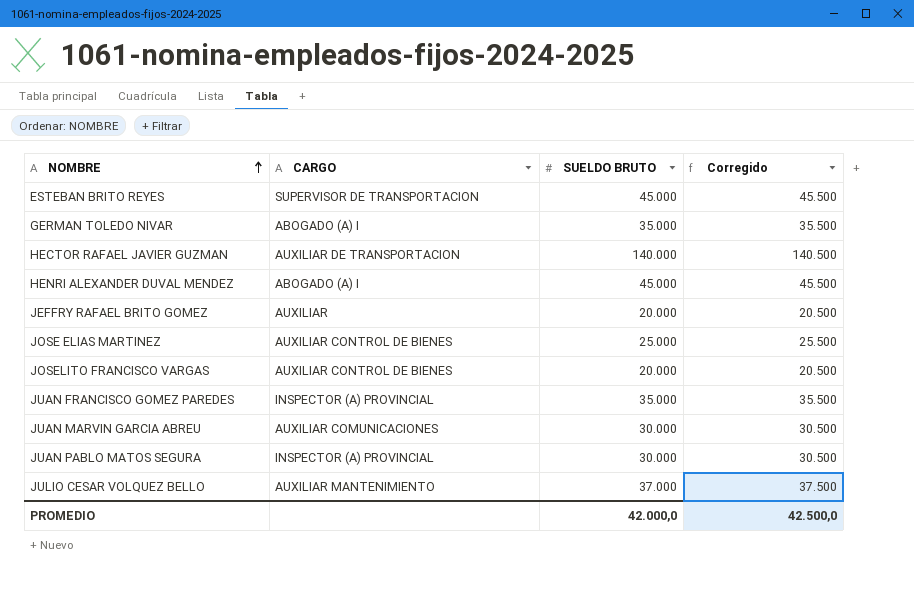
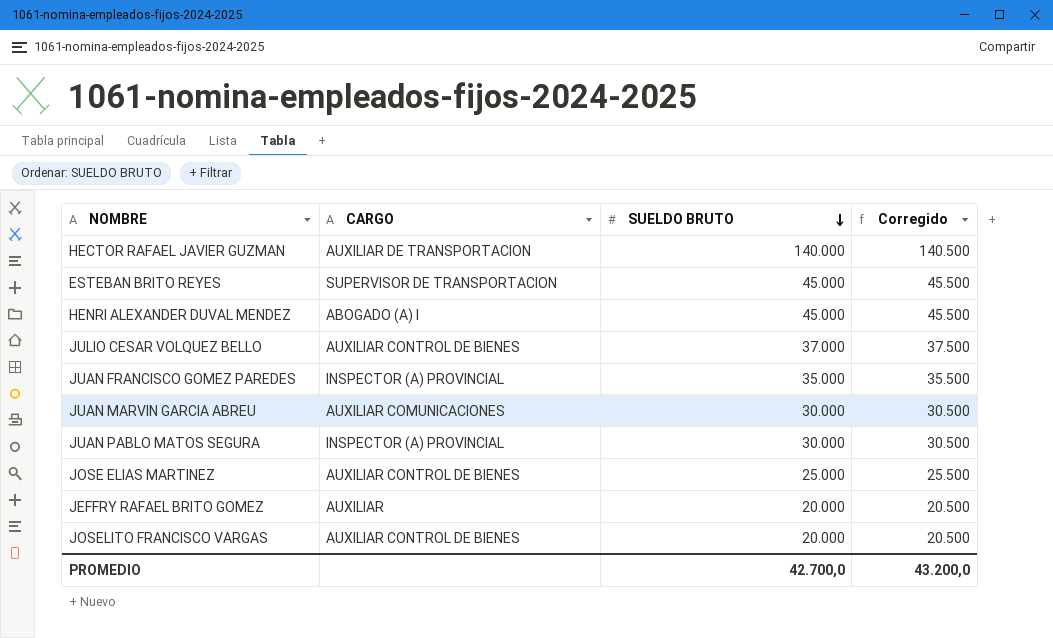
row order: NOMBRE ascending -> SUELDO BRUTO descending
row GERMAN TOLEDO NIVAR: ABOGADO (A) I | 35.000 | 35.500 -> none
JULIO CESAR VOLQUEZ BELLO | CARGO: AUXILIAR MANTENIMIENTO -> AUXILIAR CONTROL DE BIENES
PROMEDIO | SUELDO BRUTO: 42.000,0 -> 42.700,0
PROMEDIO | Corregido: 42.500,0 -> 43.200,0

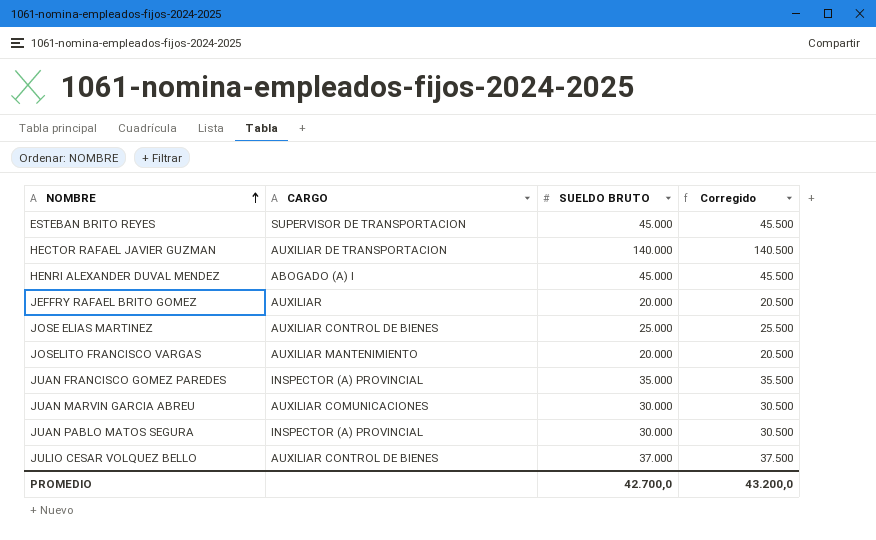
row order: SUELDO BRUTO descending -> NOMBRE ascending
JOSELITO FRANCISCO VARGAS | CARGO: AUXILIAR CONTROL DE BIENES -> AUXILIAR MANTENIMIENTO

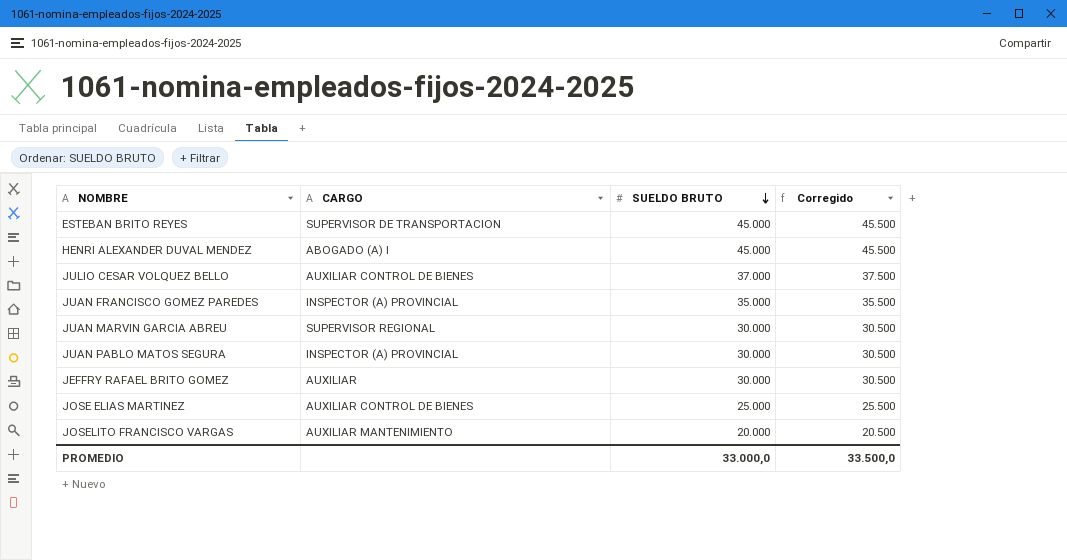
row order: NOMBRE ascending -> SUELDO BRUTO descending
row HECTOR RAFAEL JAVIER GUZMAN: AUXILIAR DE TRANSPORTACION | 140.000 | 140.500 -> none
JUAN MARVIN GARCIA ABREU | CARGO: AUXILIAR COMUNICACIONES -> SUPERVISOR REGIONAL
JEFFRY RAFAEL BRITO GOMEZ | SUELDO BRUTO: 20.000 -> 30.000
JEFFRY RAFAEL BRITO GOMEZ | Corregido: 20.500 -> 30.500
PROMEDIO | SUELDO BRUTO: 42.700,0 -> 33.000,0
PROMEDIO | Corregido: 43.200,0 -> 33.500,0

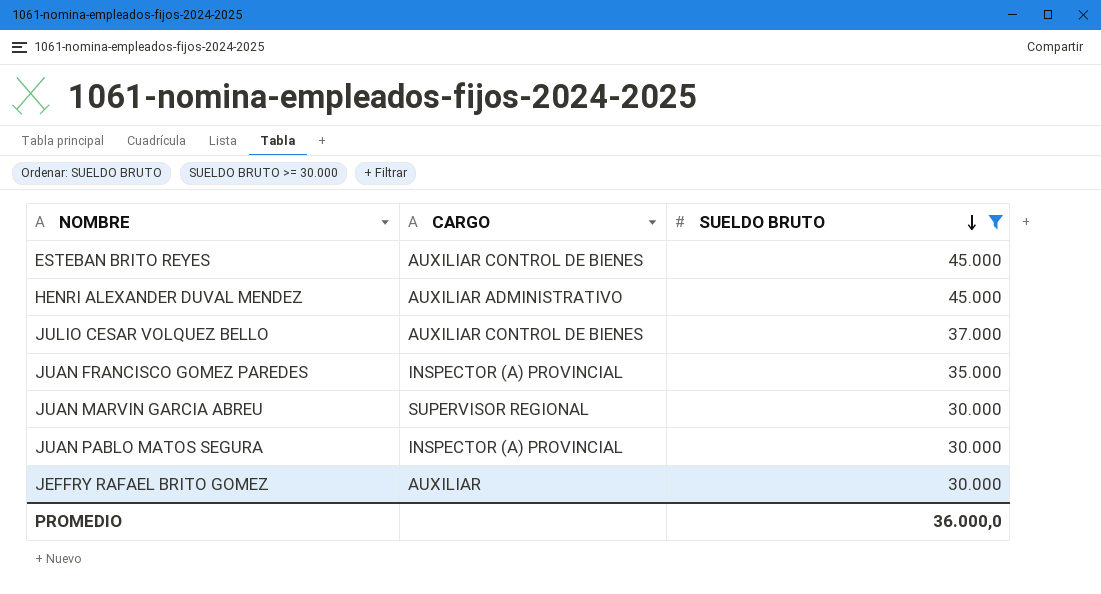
filter: none -> SUELDO BRUTO >= 30.000
column Corregido | formula: [SUELDO BRUTO] + 500 -> none
ESTEBAN BRITO REYES | CARGO: SUPERVISOR DE TRANSPORTACION -> AUXILIAR CONTROL DE BIENES
HENRI ALEXANDER DUVAL MENDEZ | CARGO: ABOGADO (A) I -> AUXILIAR ADMINISTRATIVO
PROMEDIO | SUELDO BRUTO: 33.000,0 -> 36.000,0

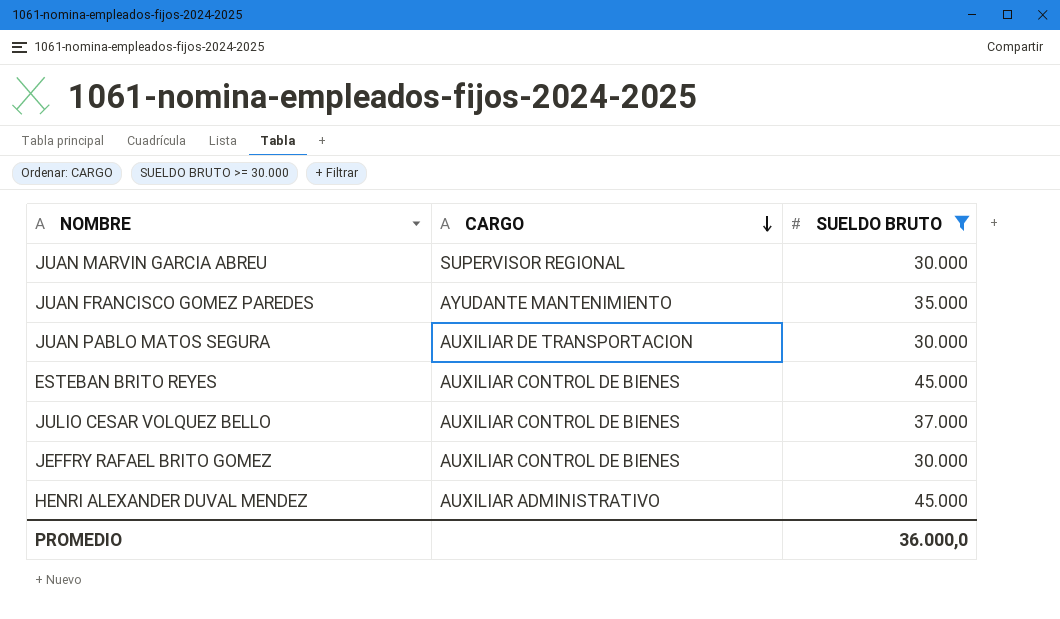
row order: SUELDO BRUTO descending -> CARGO descending
JUAN FRANCISCO GOMEZ PAREDES | CARGO: INSPECTOR (A) PROVINCIAL -> AYUDANTE MANTENIMIENTO
JUAN PABLO MATOS SEGURA | CARGO: INSPECTOR (A) PROVINCIAL -> AUXILIAR DE TRANSPORTACION
JEFFRY RAFAEL BRITO GOMEZ | CARGO: AUXILIAR -> AUXILIAR CONTROL DE BIENES

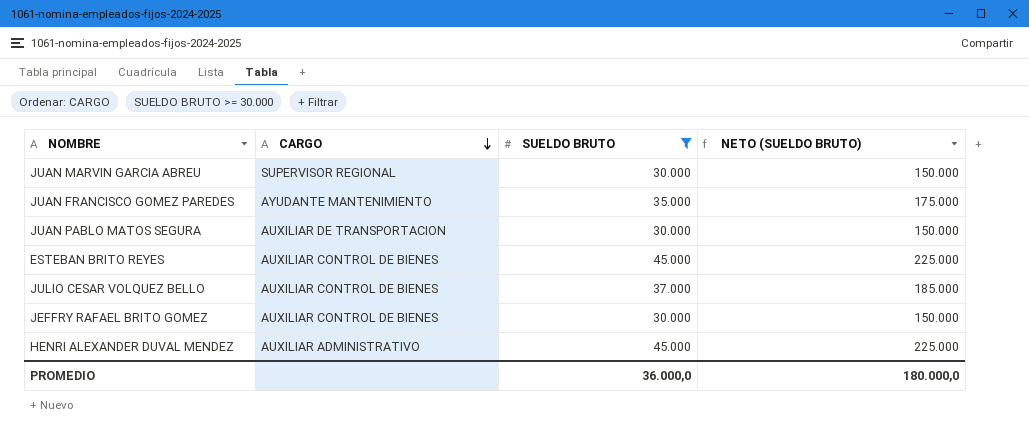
column NETO (SUELDO BRUTO) | formula: none -> [SUELDO BRUTO] * 5

